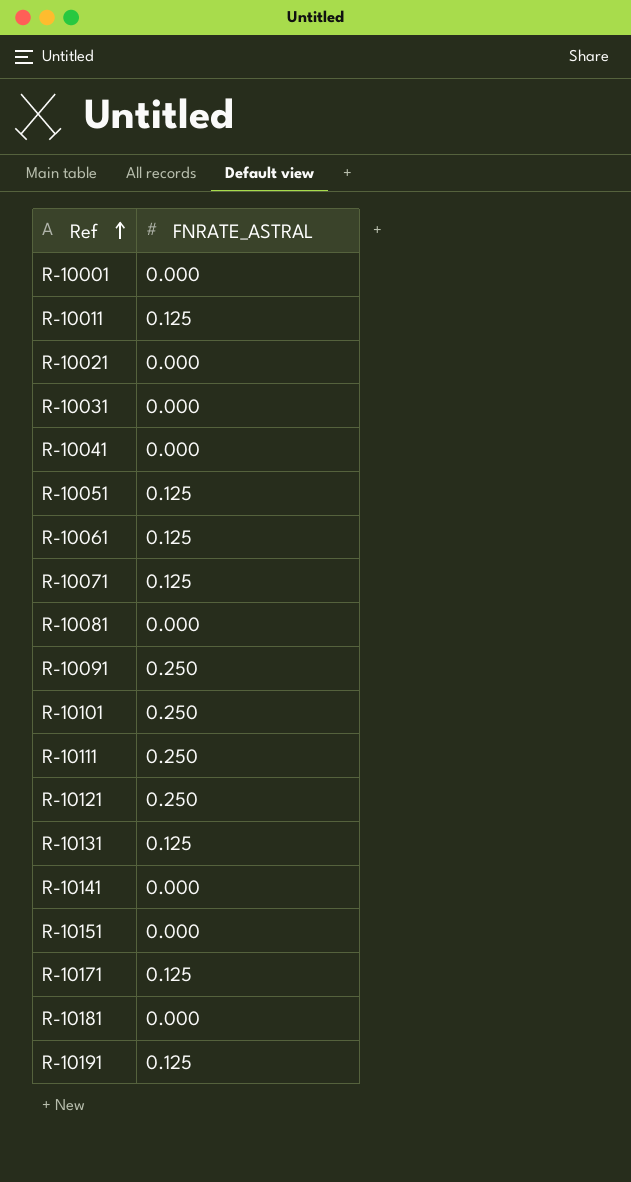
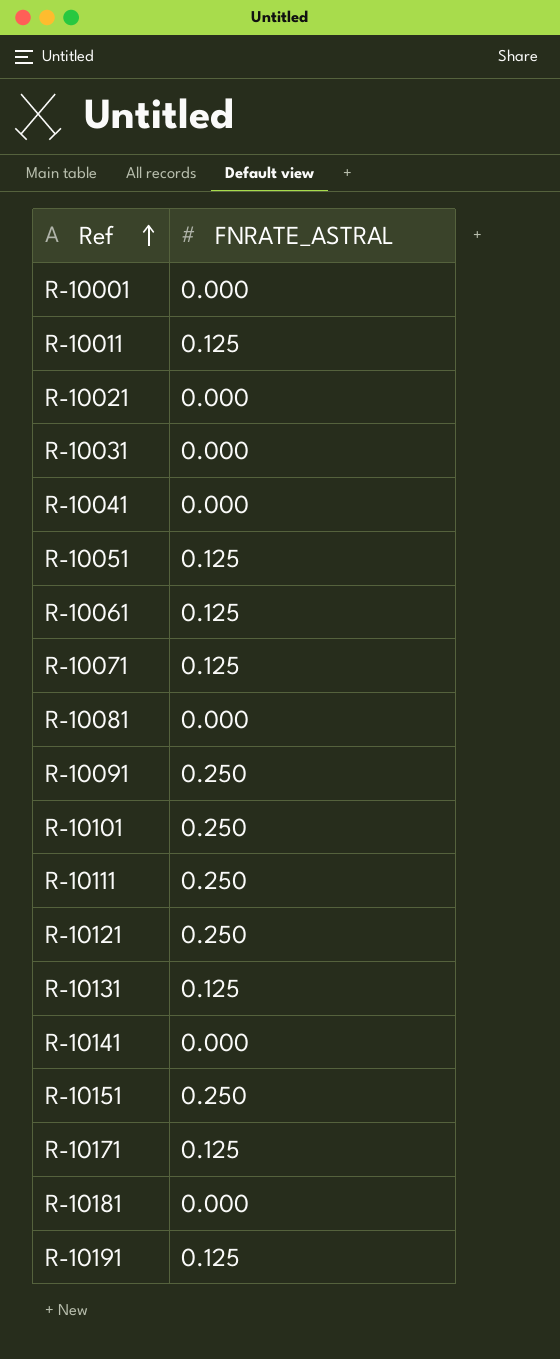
R-10151 | FNRATE_ASTRAL: 0.000 -> 0.250

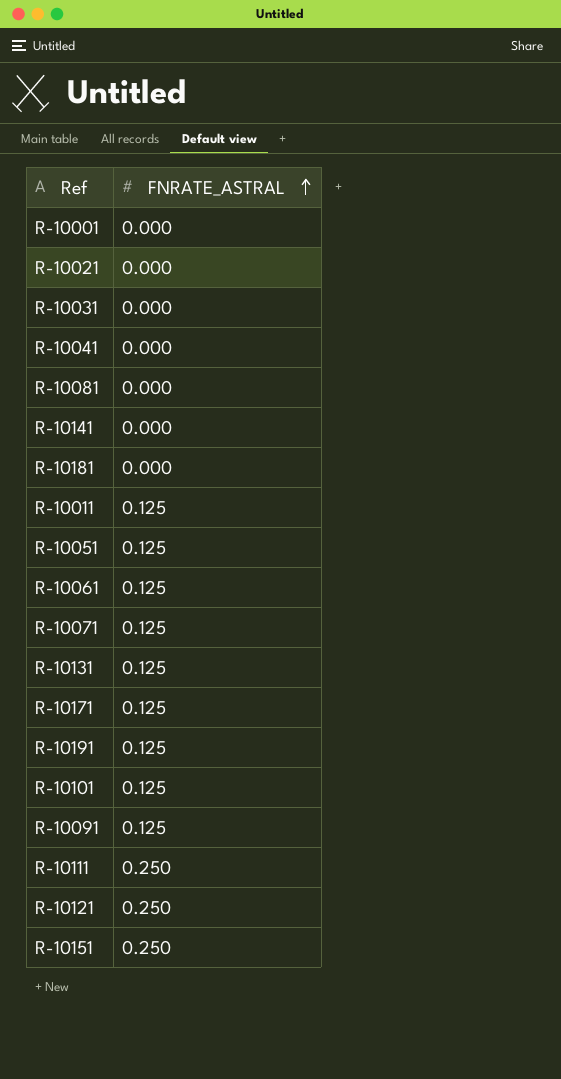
row order: Ref ascending -> FNRATE_ASTRAL ascending
R-10101 | FNRATE_ASTRAL: 0.250 -> 0.125
R-10091 | FNRATE_ASTRAL: 0.250 -> 0.125

